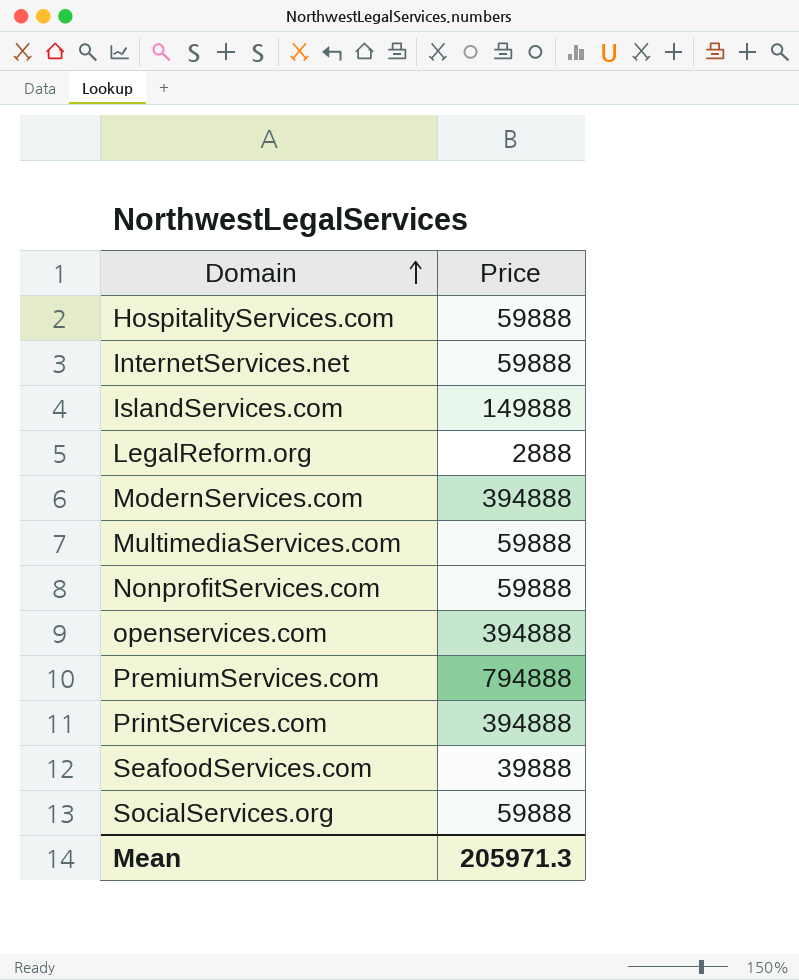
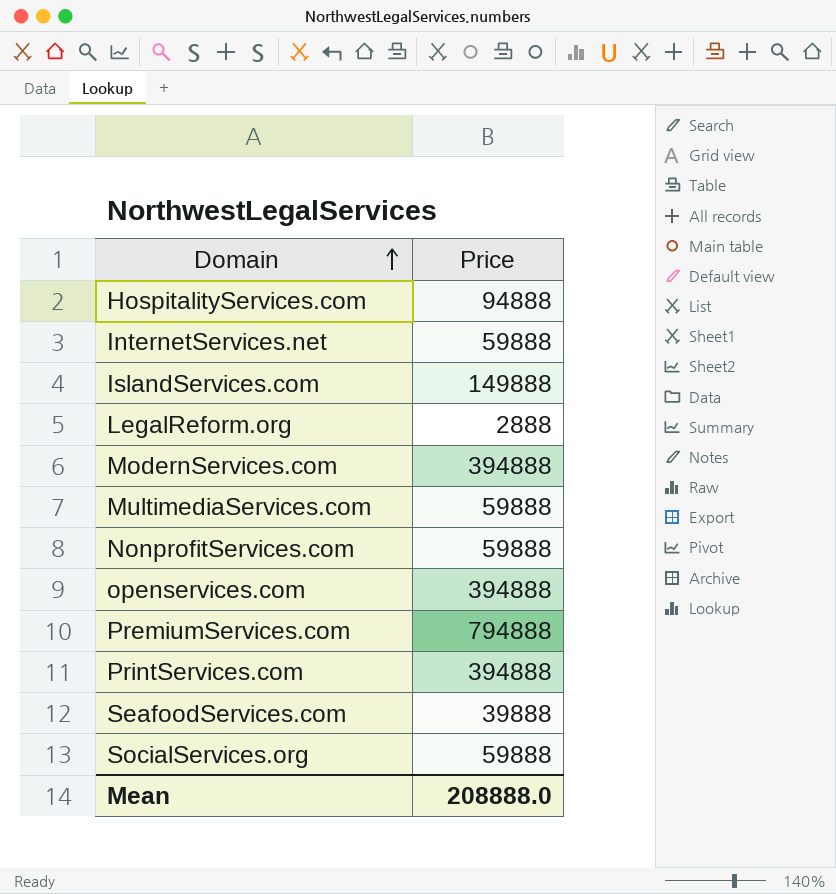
HospitalityServices.com | Price: 59888 -> 94888
Mean | Price: 205971.3 -> 208888.0

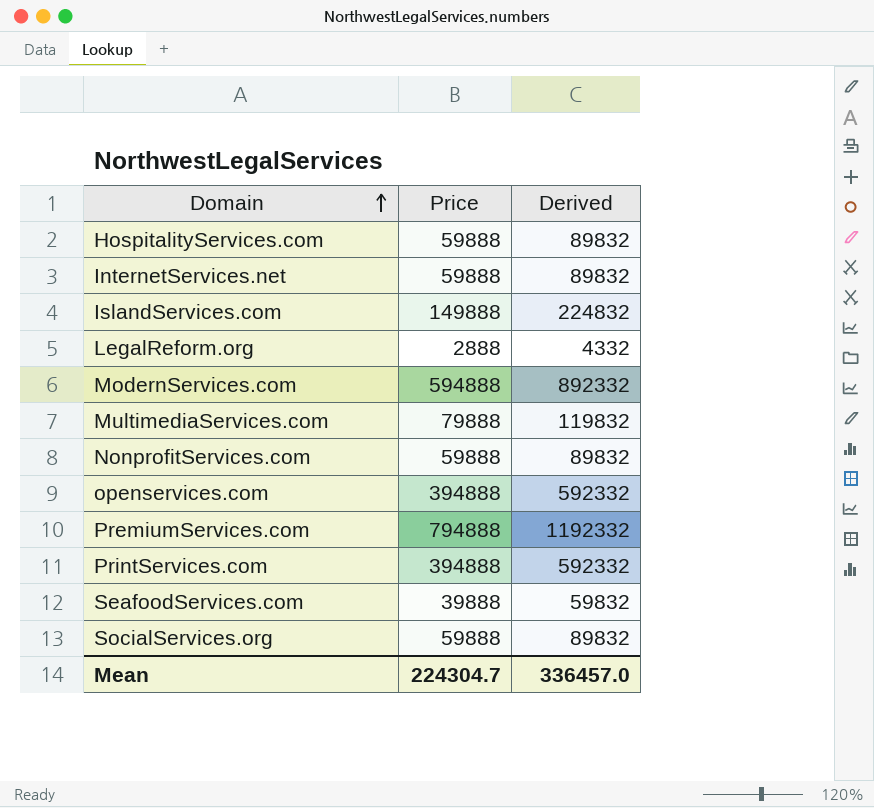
column Derived | formula: none -> [Price] * 1.5
HospitalityServices.com | Price: 94888 -> 59888
ModernServices.com | Price: 394888 -> 594888
MultimediaServices.com | Price: 59888 -> 79888
Mean | Price: 208888.0 -> 224304.7

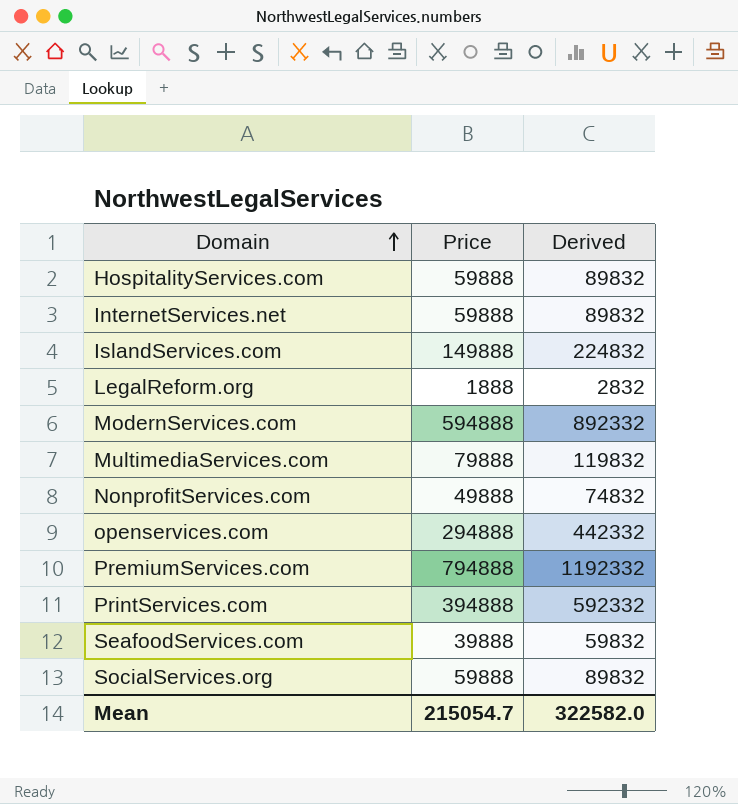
LegalReform.org | Price: 2888 -> 1888
LegalReform.org | Derived: 4332 -> 2832
NonprofitServices.com | Price: 59888 -> 49888
NonprofitServices.com | Derived: 89832 -> 74832
openservices.com | Price: 394888 -> 294888
openservices.com | Derived: 592332 -> 442332
Mean | Price: 224304.7 -> 215054.7
Mean | Derived: 336457.0 -> 322582.0

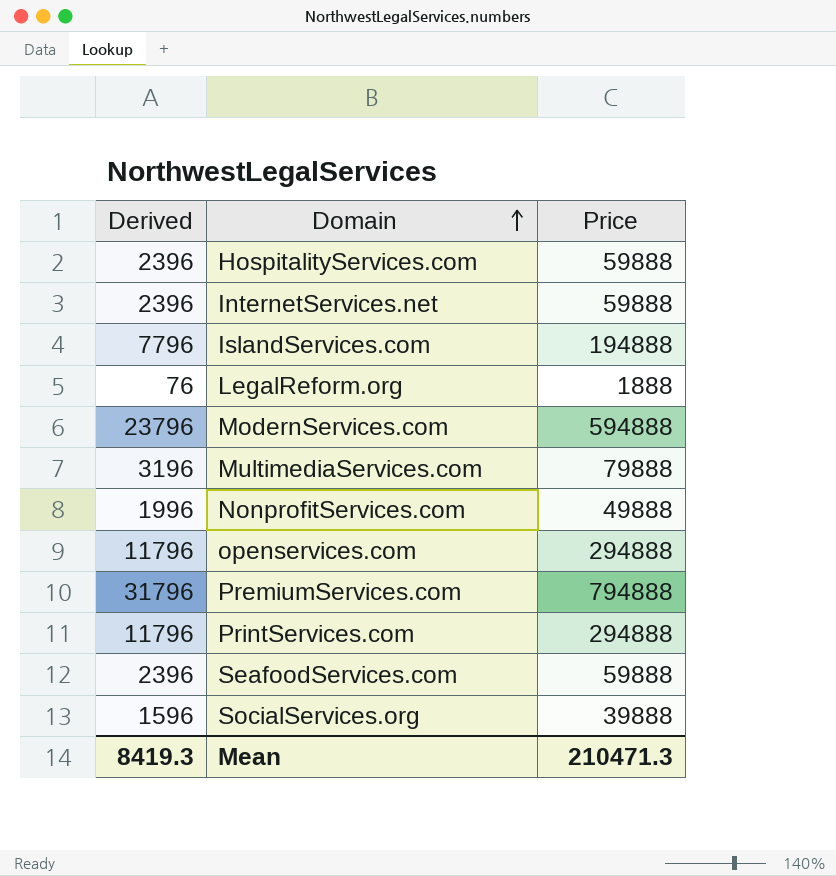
column Derived | formula: [Price] * 1.5 -> [Price] * 0.04
column Derived | position: 3 -> 1
IslandServices.com | Price: 149888 -> 194888
PrintServices.com | Price: 394888 -> 294888
SeafoodServices.com | Price: 39888 -> 59888
SocialServices.org | Price: 59888 -> 39888
Mean | Derived: 322582.0 -> 8419.3
Mean | Price: 215054.7 -> 210471.3

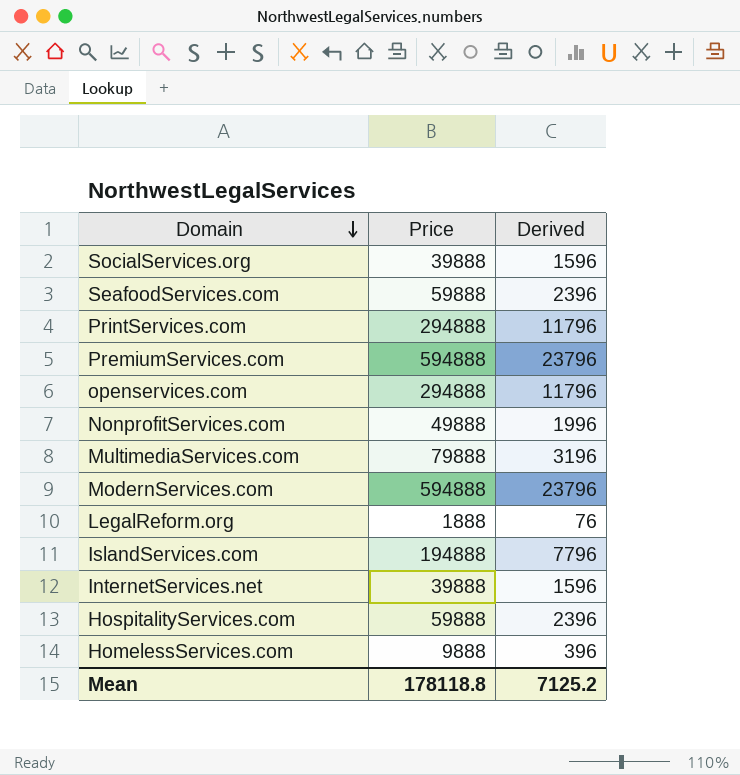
row order: Domain ascending -> Domain descending
column Derived | position: 1 -> 3
PremiumServices.com | Price: 794888 -> 594888
PremiumServices.com | Derived: 31796 -> 23796
InternetServices.net | Price: 59888 -> 39888
InternetServices.net | Derived: 2396 -> 1596
row HomelessServices.com: none -> 9888 | 396
Mean | Price: 210471.3 -> 178118.8
Mean | Derived: 8419.3 -> 7125.2

